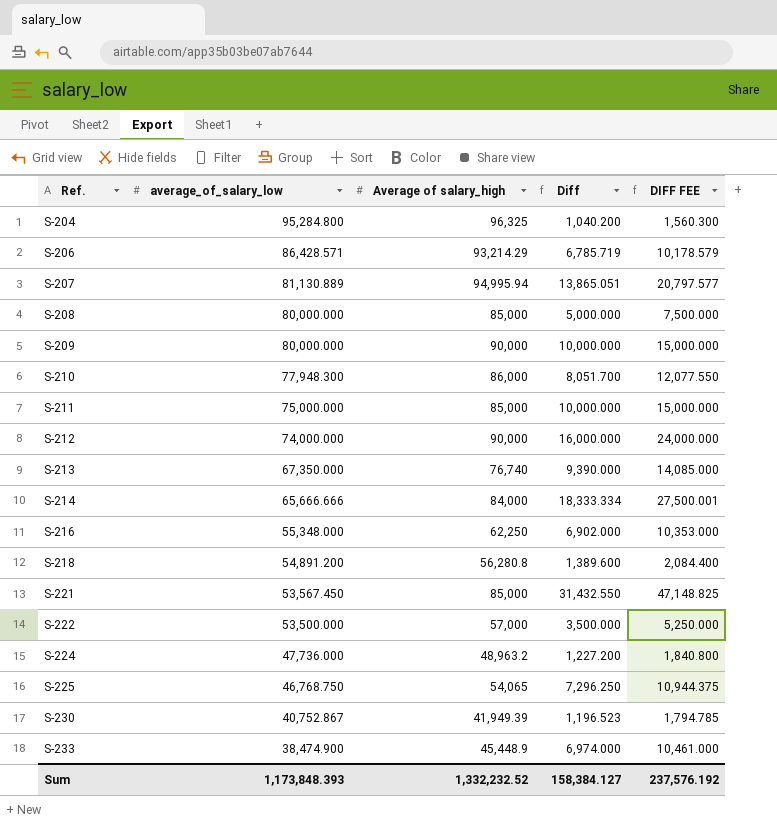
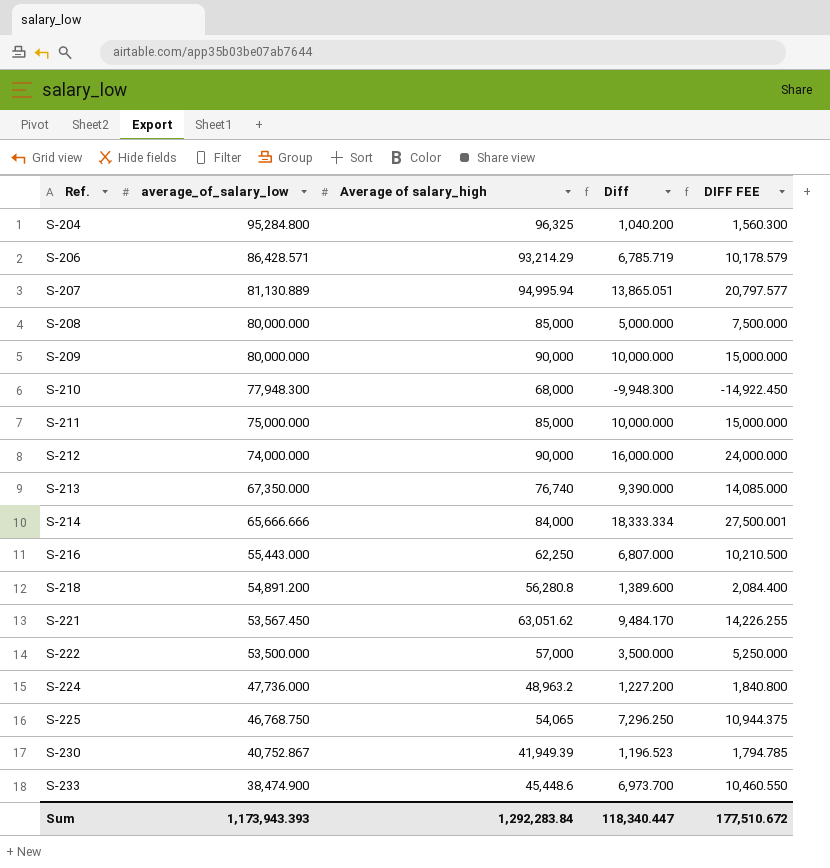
S-210 | Average of salary_high: 86,000 -> 68,000
S-210 | Diff: 8,051.700 -> -9,948.300
S-210 | DIFF FEE: 12,077.550 -> -14,922.450
S-216 | average_of_salary_low: 55,348.000 -> 55,443.000
S-216 | Diff: 6,902.000 -> 6,807.000
S-216 | DIFF FEE: 10,353.000 -> 10,210.500
S-221 | Average of salary_high: 85,000 -> 63,051.62
S-221 | Diff: 31,432.550 -> 9,484.170
S-221 | DIFF FEE: 47,148.825 -> 14,226.255
S-233 | Average of salary_high: 45,448.9 -> 45,448.6
S-233 | Diff: 6,974.000 -> 6,973.700
S-233 | DIFF FEE: 10,461.000 -> 10,460.550
Sum | average_of_salary_low: 1,173,848.393 -> 1,173,943.393
Sum | Average of salary_high: 1,332,232.52 -> 1,292,283.84
Sum | Diff: 158,384.127 -> 118,340.447
Sum | DIFF FEE: 237,576.192 -> 177,510.672

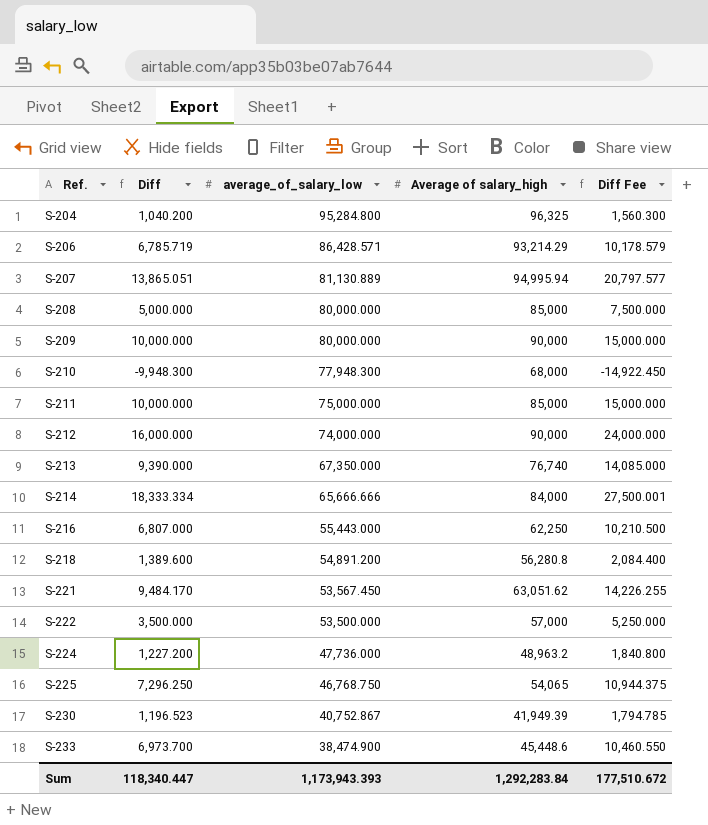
column Diff | position: 4 -> 2
column name: DIFF FEE -> Diff Fee

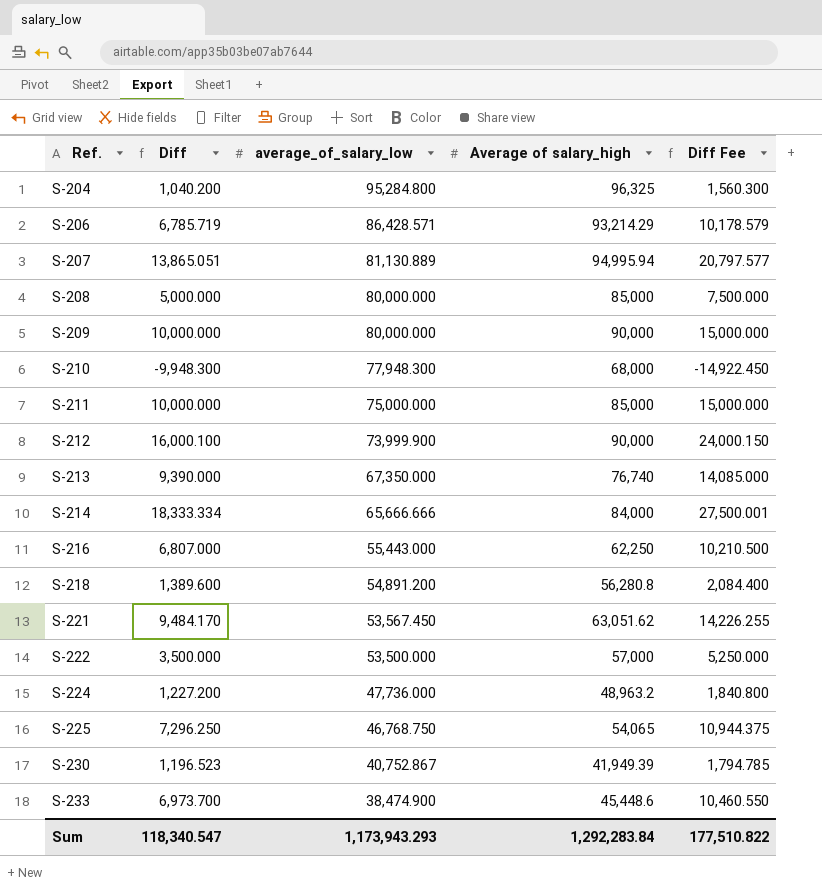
S-212 | Diff: 16,000.000 -> 16,000.100
S-212 | average_of_salary_low: 74,000.000 -> 73,999.900
S-212 | Diff Fee: 24,000.000 -> 24,000.150
Sum | Diff: 118,340.447 -> 118,340.547
Sum | average_of_salary_low: 1,173,943.393 -> 1,173,943.293
Sum | Diff Fee: 177,510.672 -> 177,510.822

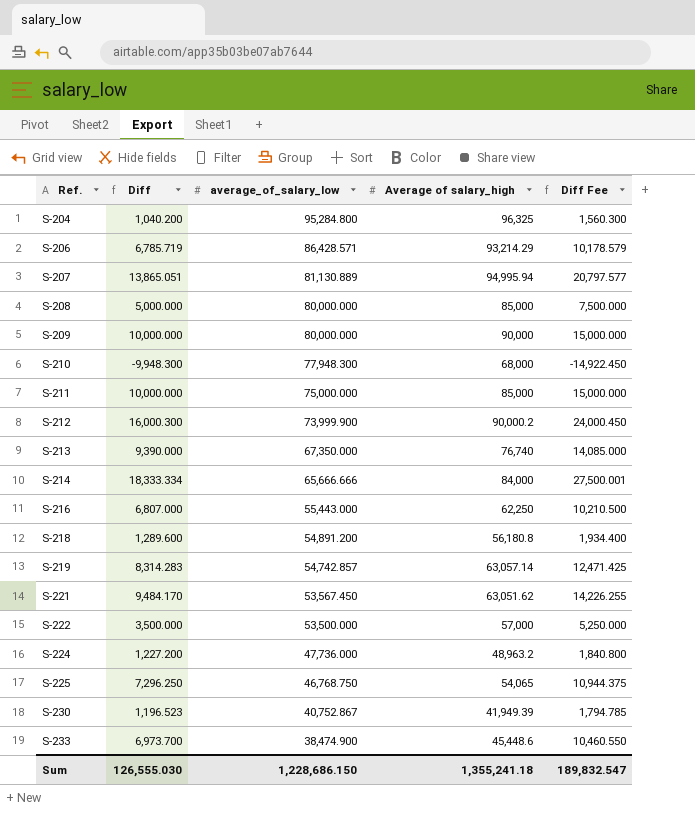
S-212 | Diff: 16,000.100 -> 16,000.300
S-212 | Average of salary_high: 90,000 -> 90,000.2
S-212 | Diff Fee: 24,000.150 -> 24,000.450
S-218 | Diff: 1,389.600 -> 1,289.600
S-218 | Average of salary_high: 56,280.8 -> 56,180.8
S-218 | Diff Fee: 2,084.400 -> 1,934.400
row S-219: none -> 8,314.283 | 54,742.857 | 63,057.14 | 12,471.425
Sum | Diff: 118,340.547 -> 126,555.030
Sum | average_of_salary_low: 1,173,943.293 -> 1,228,686.150
Sum | Average of salary_high: 1,292,283.84 -> 1,355,241.18
Sum | Diff Fee: 177,510.822 -> 189,832.547

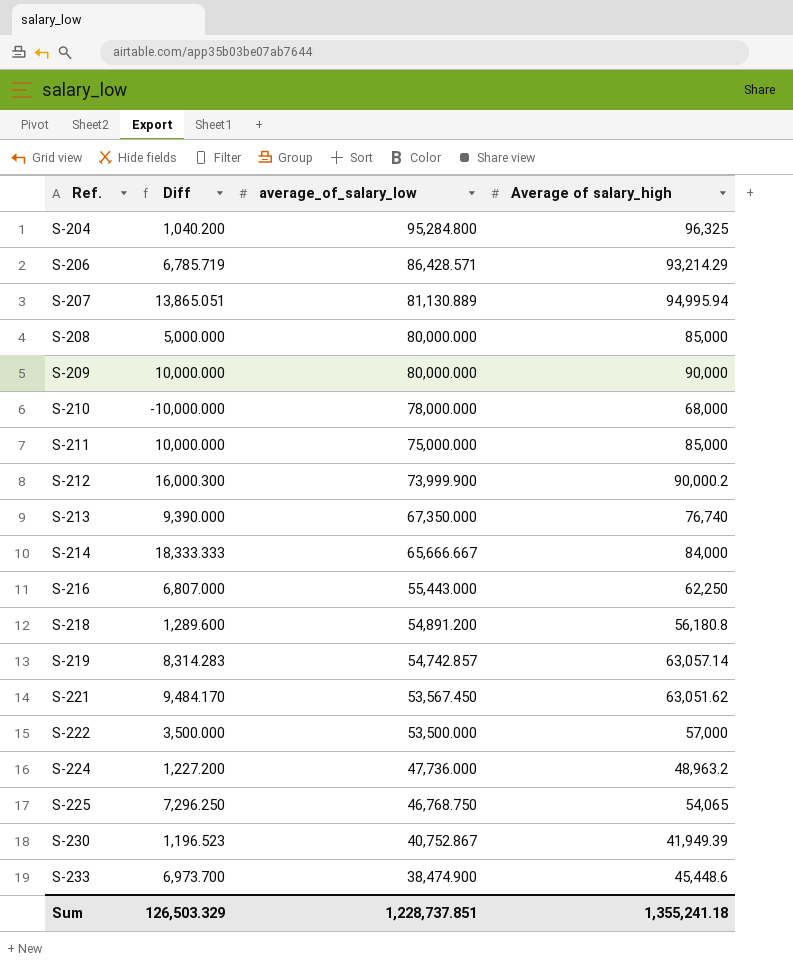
column Diff Fee | formula: [Diff] * 1.5 -> none
S-210 | Diff: -9,948.300 -> -10,000.000
S-210 | average_of_salary_low: 77,948.300 -> 78,000.000
S-214 | Diff: 18,333.334 -> 18,333.333
S-214 | average_of_salary_low: 65,666.666 -> 65,666.667
Sum | Diff: 126,555.030 -> 126,503.329
Sum | average_of_salary_low: 1,228,686.150 -> 1,228,737.851

